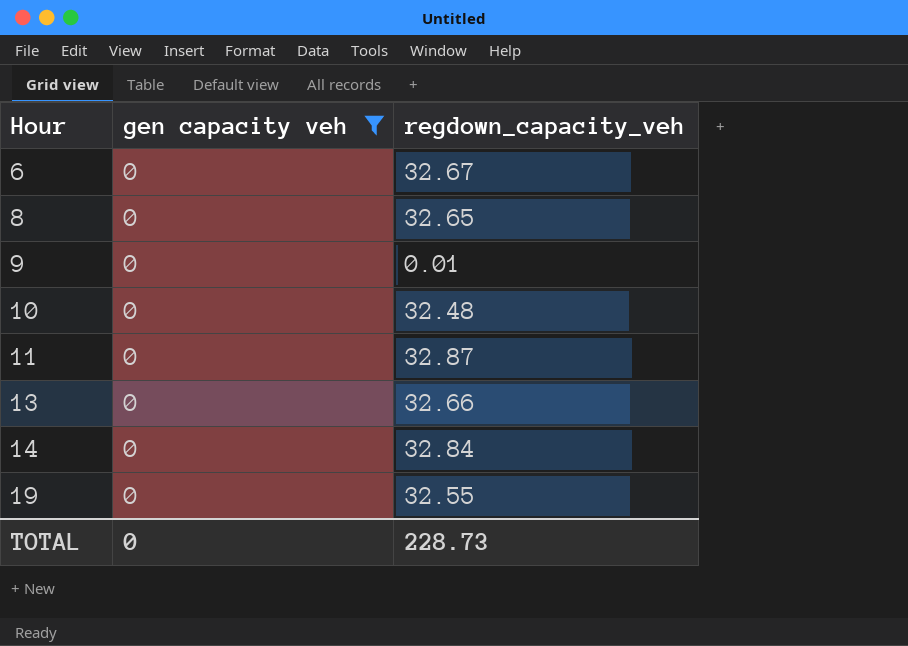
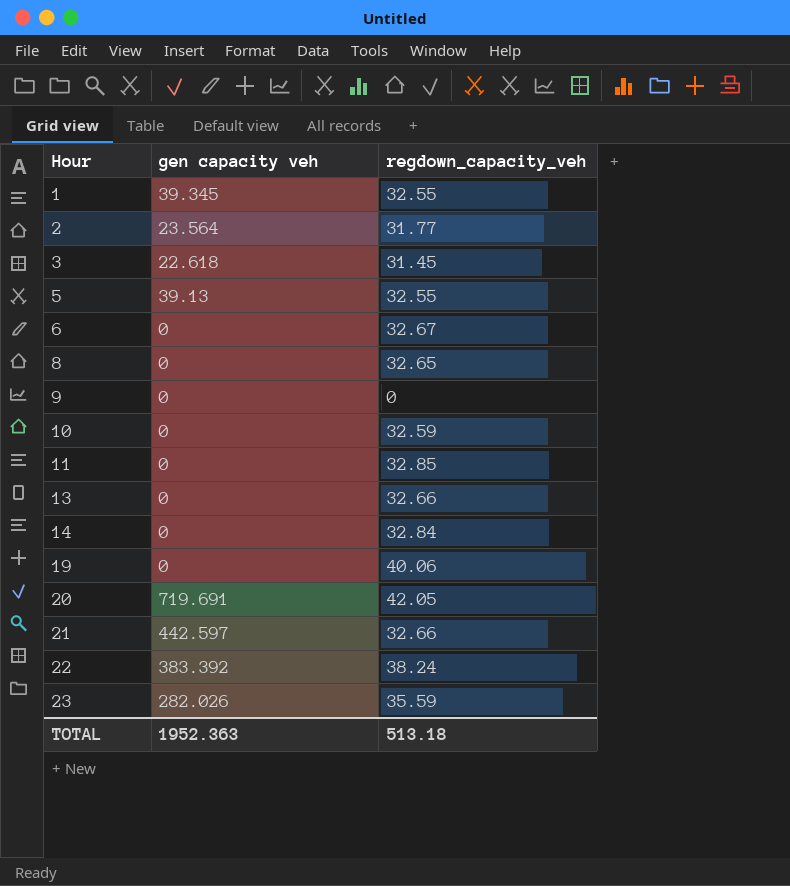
filter: gen capacity veh = 0 -> none
9 | regdown_capacity_veh: 0.01 -> 0
10 | regdown_capacity_veh: 32.48 -> 32.59
11 | regdown_capacity_veh: 32.87 -> 32.85
19 | regdown_capacity_veh: 32.55 -> 40.06
TOTAL | gen capacity veh: 0 -> 1952.363
TOTAL | regdown_capacity_veh: 228.73 -> 513.18

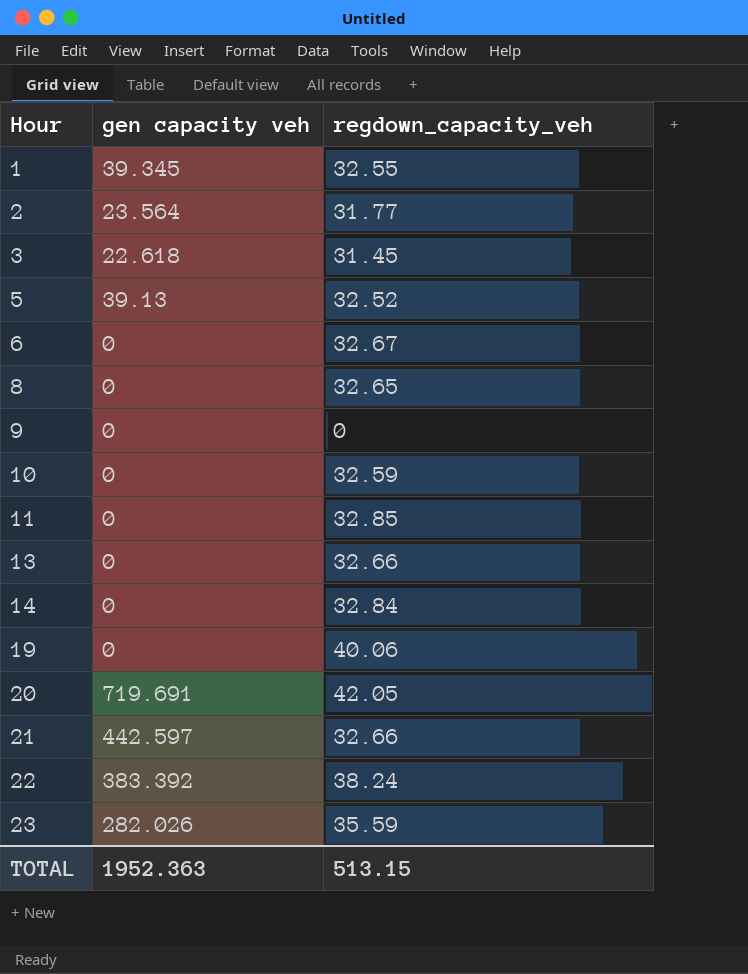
5 | regdown_capacity_veh: 32.55 -> 32.52
TOTAL | regdown_capacity_veh: 513.18 -> 513.15

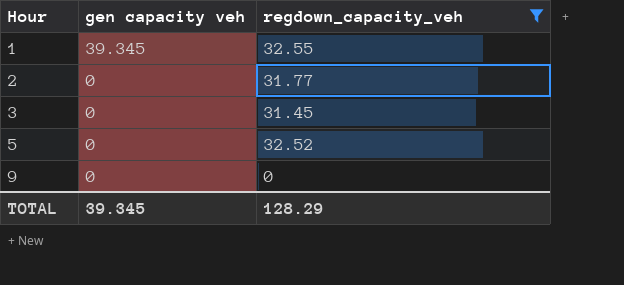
filter: none -> regdown_capacity_veh <= 32.55
2 | gen capacity veh: 23.564 -> 0
3 | gen capacity veh: 22.618 -> 0
5 | gen capacity veh: 39.13 -> 0
TOTAL | gen capacity veh: 1952.363 -> 39.345
TOTAL | regdown_capacity_veh: 513.15 -> 128.29

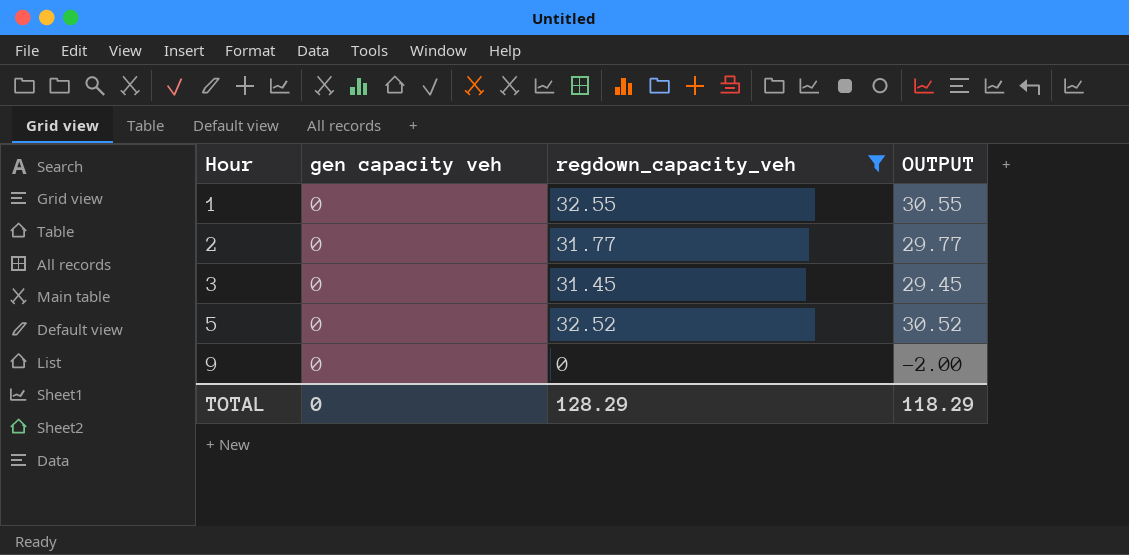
column OUTPUT | formula: none -> [regdown_capacity_veh] - 2
1 | gen capacity veh: 39.345 -> 0
TOTAL | gen capacity veh: 39.345 -> 0

